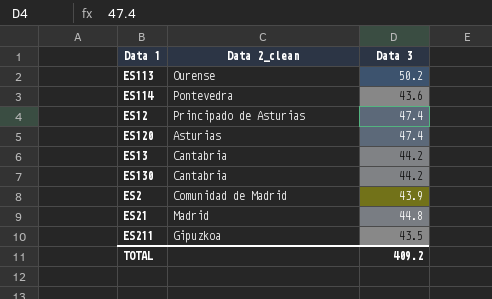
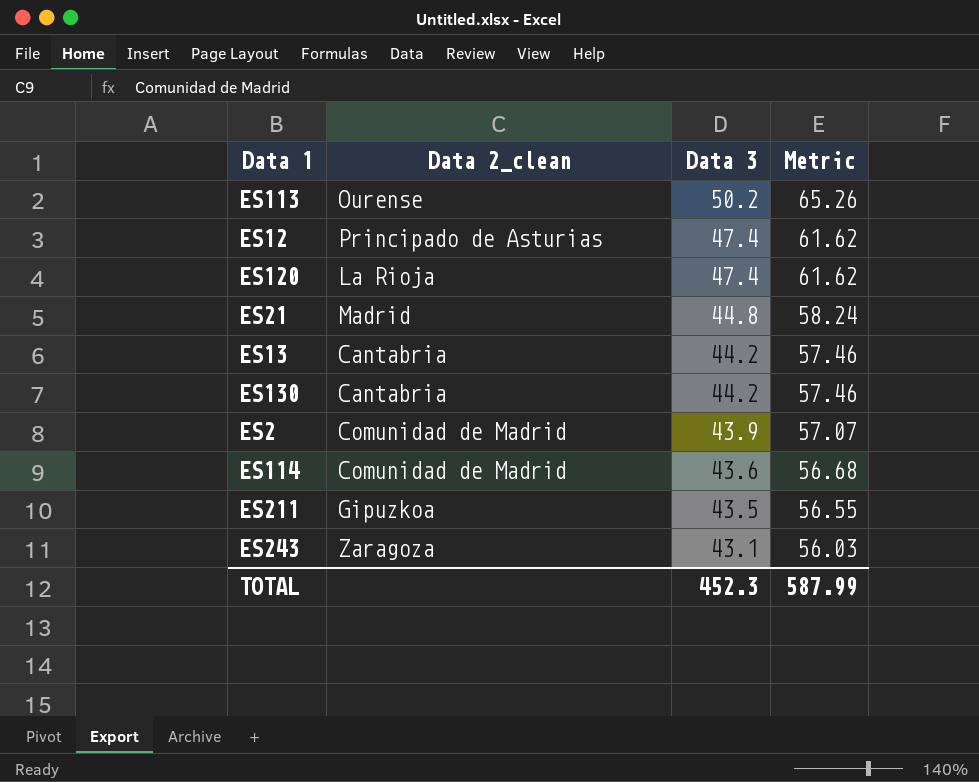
row order: none -> Data 3 descending
column Metric | formula: none -> [Data 3] * 1.3
ES120 | Data 2_clean: Asturias -> La Rioja
ES114 | Data 2_clean: Pontevedra -> Comunidad de Madrid
row ES243: none -> Zaragoza | 43.1 | 56.03
TOTAL | Data 3: 409.2 -> 452.3

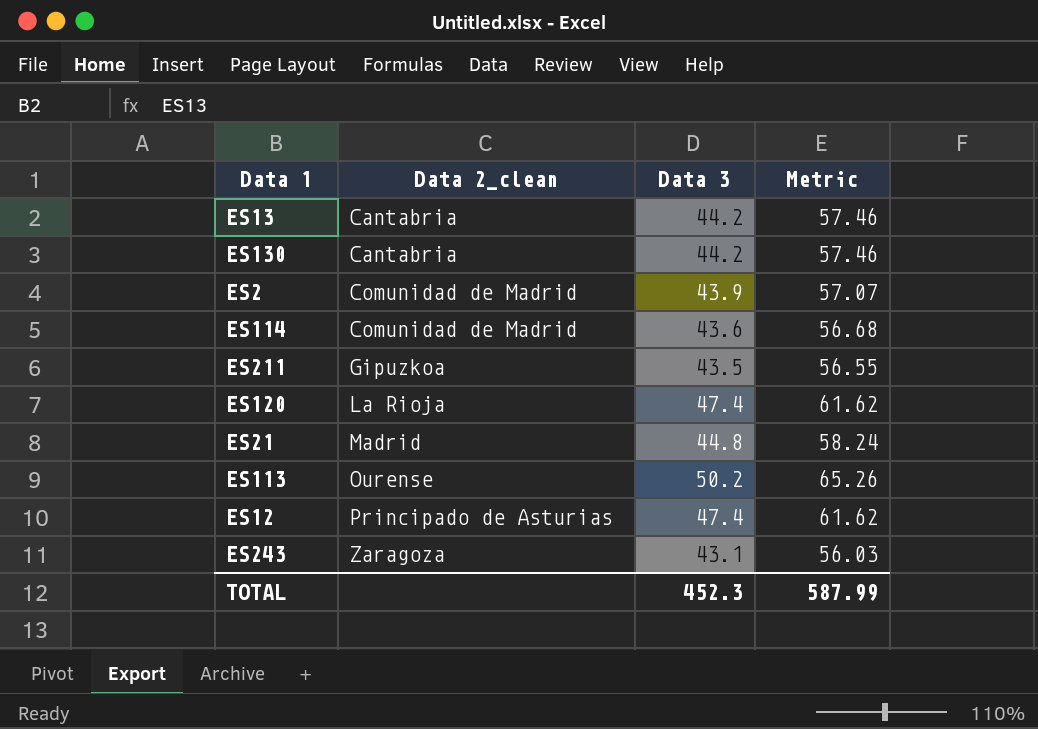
row order: Data 3 descending -> Data 2_clean ascending

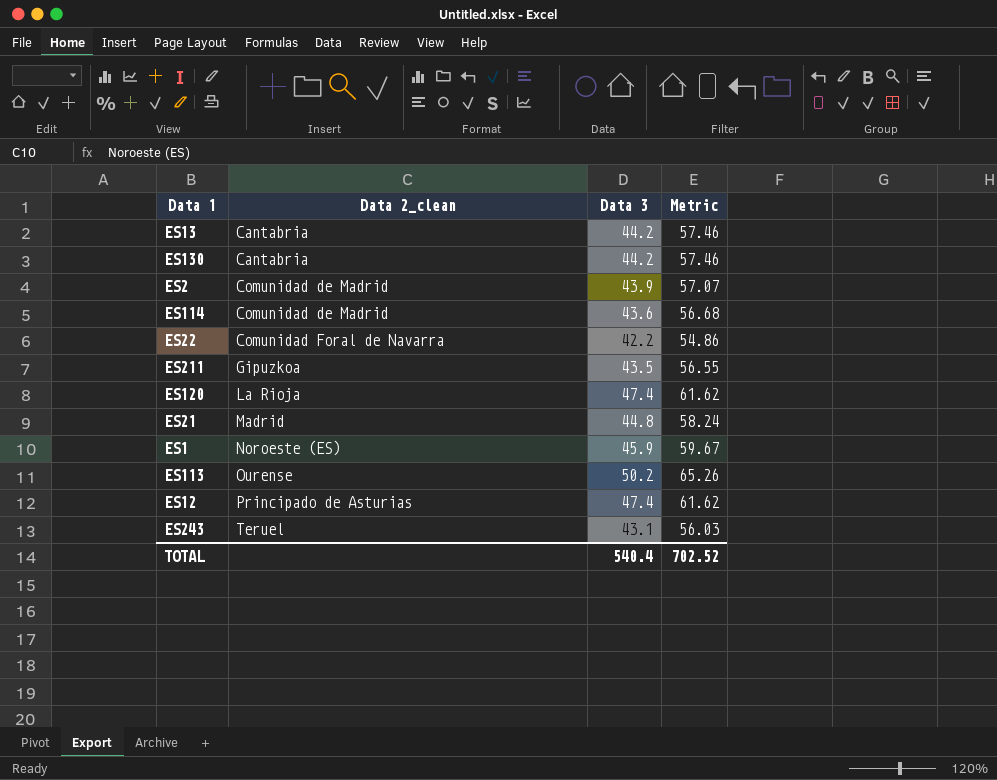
row ES22: none -> Comunidad Foral de Navarra | 42.2 | 54.86
row ES1: none -> Noroeste (ES) | 45.9 | 59.67
ES243 | Data 2_clean: Zaragoza -> Teruel
TOTAL | Data 3: 452.3 -> 540.4
TOTAL | Metric: 587.99 -> 702.52

